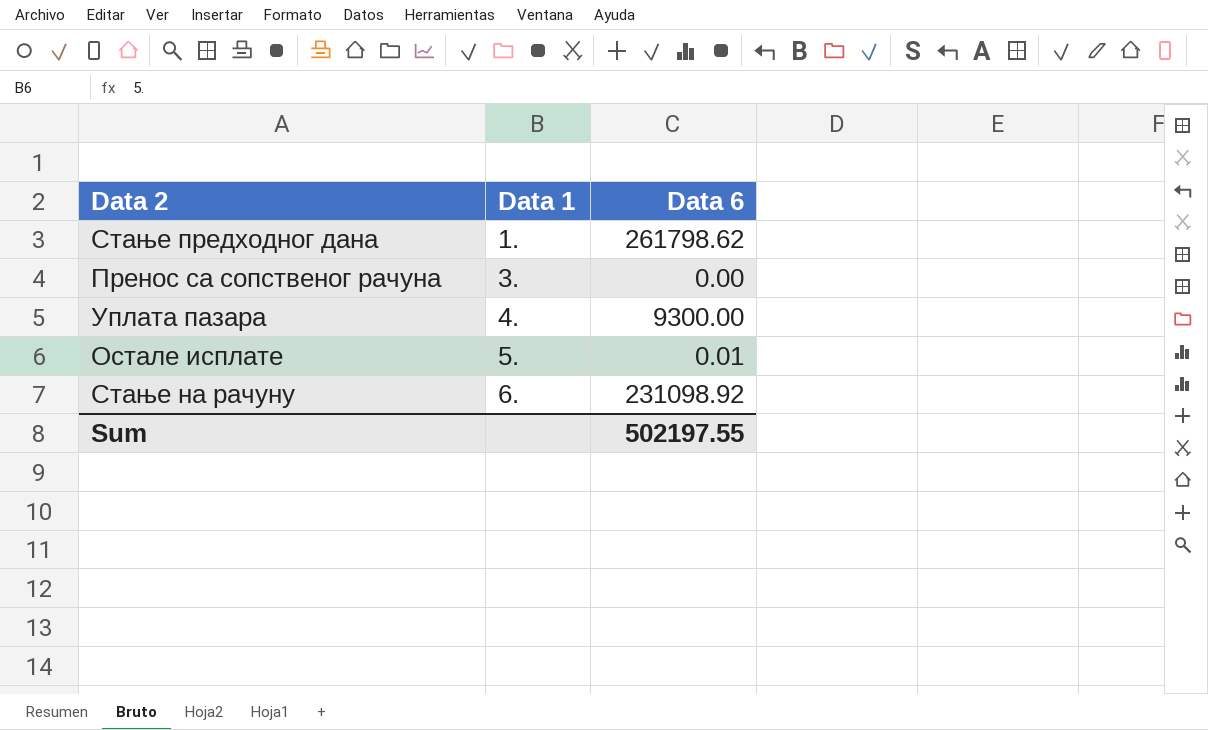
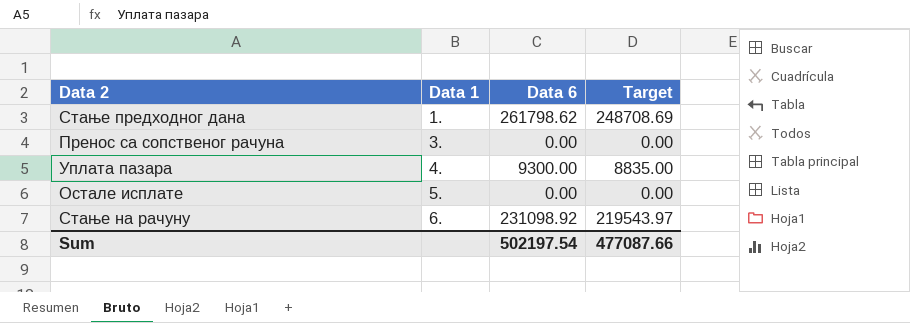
column Target | formula: none -> [Data 6] * 0.95
Остале исплате | Data 6: 0.01 -> 0.00
Sum | Data 6: 502197.55 -> 502197.54

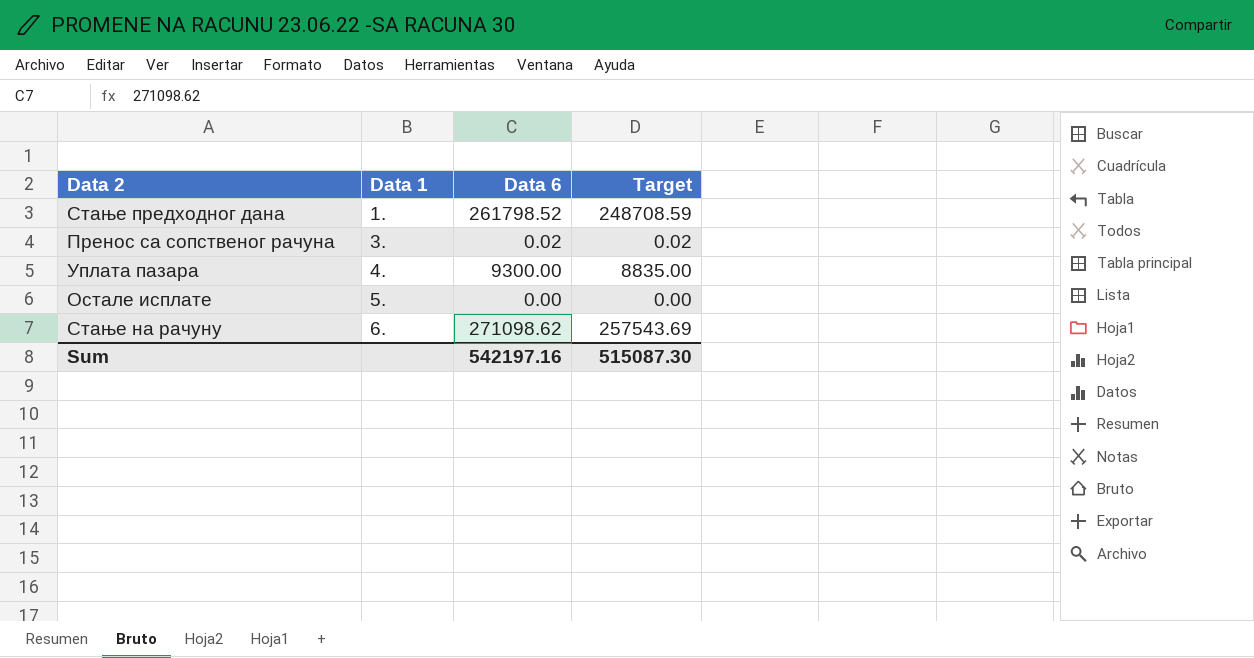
Стање предходног дана | Data 6: 261798.62 -> 261798.52
Стање предходног дана | Target: 248708.69 -> 248708.59
Пренос са сопственог рачуна | Data 6: 0.00 -> 0.02
Пренос са сопственог рачуна | Target: 0.00 -> 0.02
Стање на рачуну | Data 6: 231098.92 -> 271098.62
Стање на рачуну | Target: 219543.97 -> 257543.69
Sum | Data 6: 502197.54 -> 542197.16
Sum | Target: 477087.66 -> 515087.30

